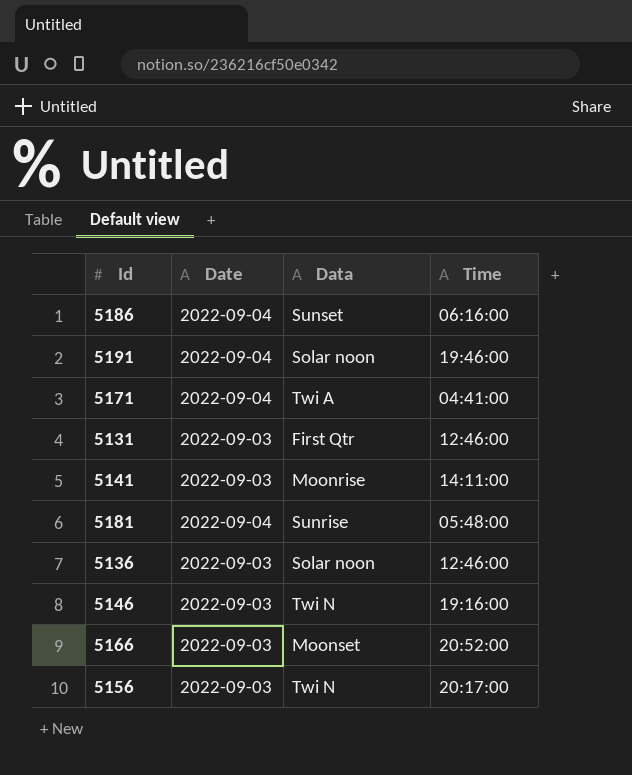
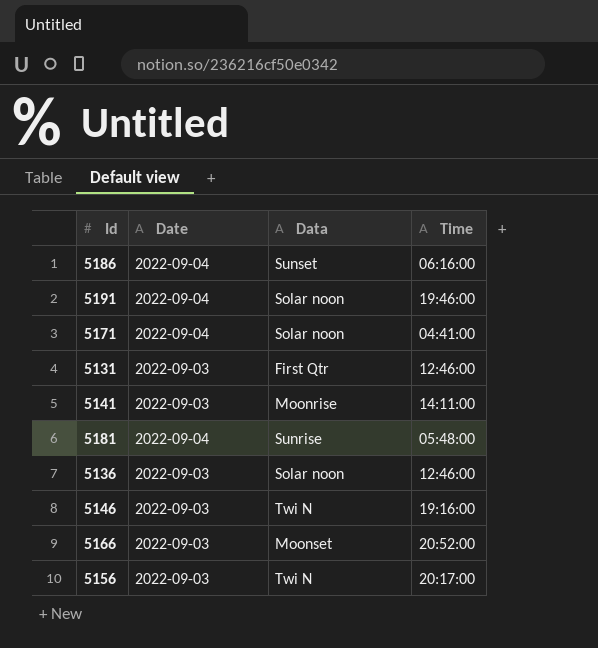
5171 | Data: Twi A -> Solar noon

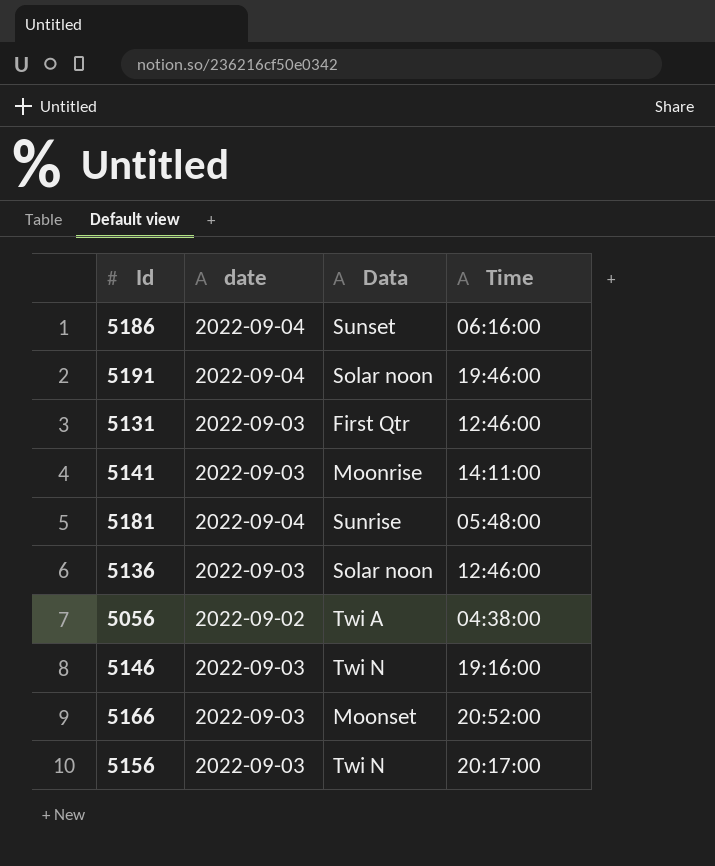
column name: Date -> date
row 5171: 2022-09-04 | Solar noon | 04:41:00 -> none
row 5056: none -> 2022-09-02 | Twi A | 04:38:00

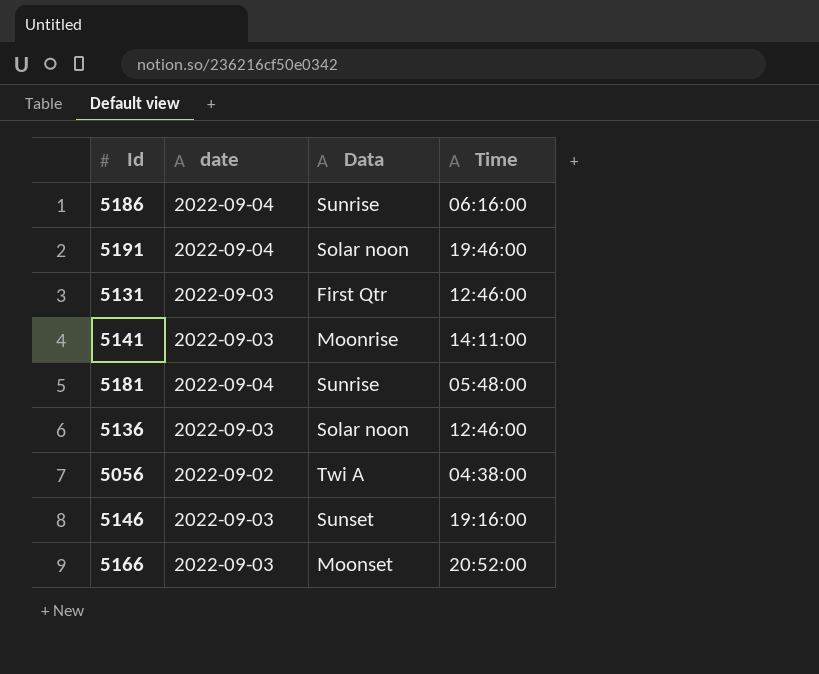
row 5156: 2022-09-03 | Twi N | 20:17:00 -> none
5186 | Data: Sunset -> Sunrise
5146 | Data: Twi N -> Sunset

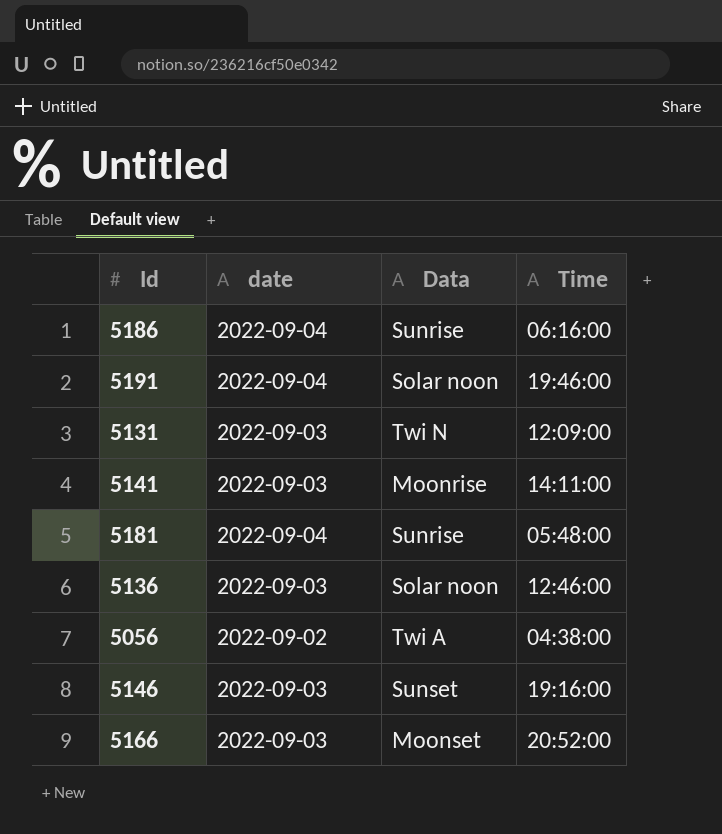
5131 | Data: First Qtr -> Twi N
5131 | Time: 12:46:00 -> 12:09:00

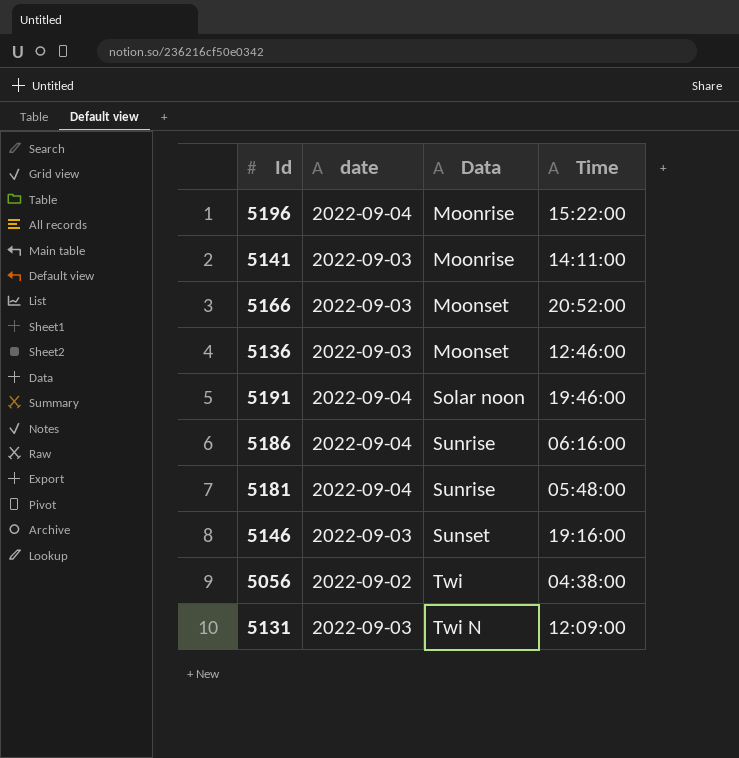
row order: none -> Data ascending
row 5196: none -> 2022-09-04 | Moonrise | 15:22:00
5136 | Data: Solar noon -> Moonset
5056 | Data: Twi A -> Twi

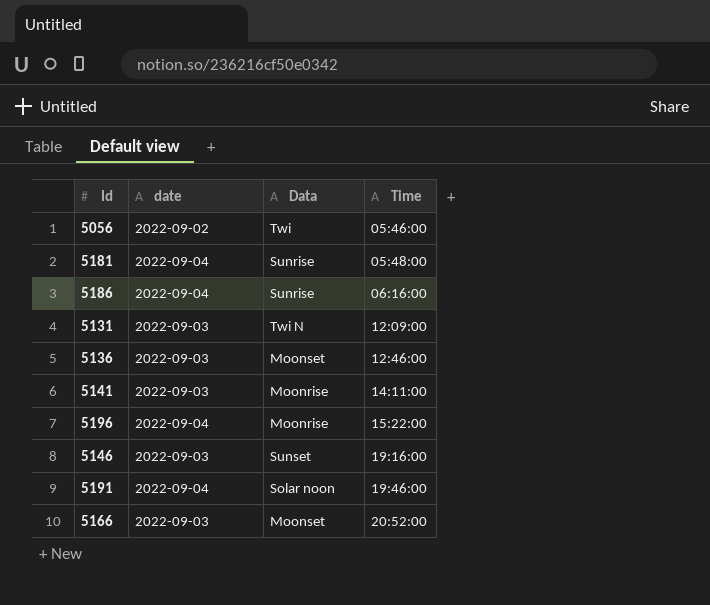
row order: Data ascending -> Time ascending
5056 | Time: 04:38:00 -> 05:46:00

